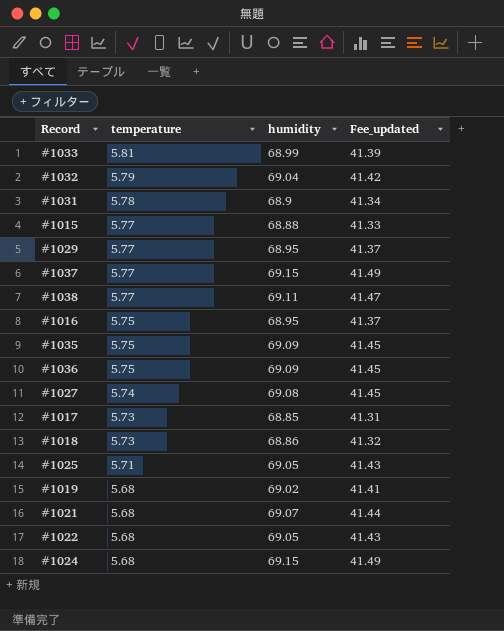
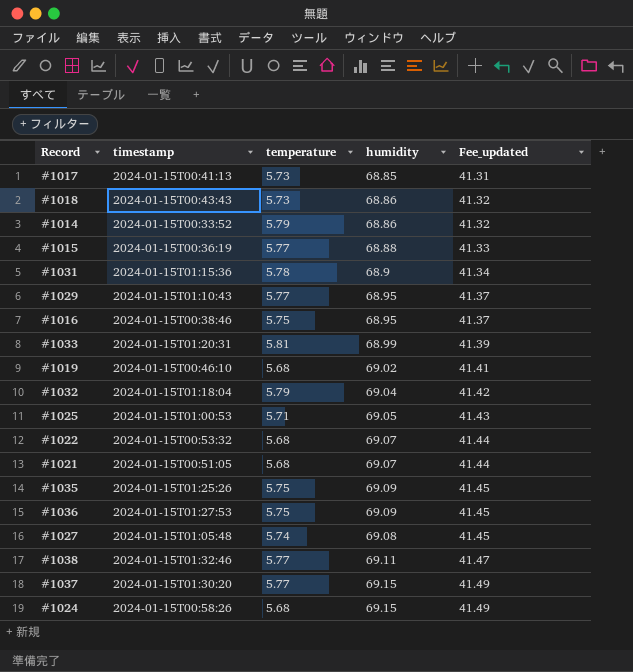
row order: temperature descending -> Fee_updated ascending
column timestamp | position: none -> 2
row #1014: none -> 2024-01-15T00:33:52 | 5.79 | 68.86 | 41.32
#1022 | humidity: 69.05 -> 69.07
#1022 | Fee_updated: 41.43 -> 41.44

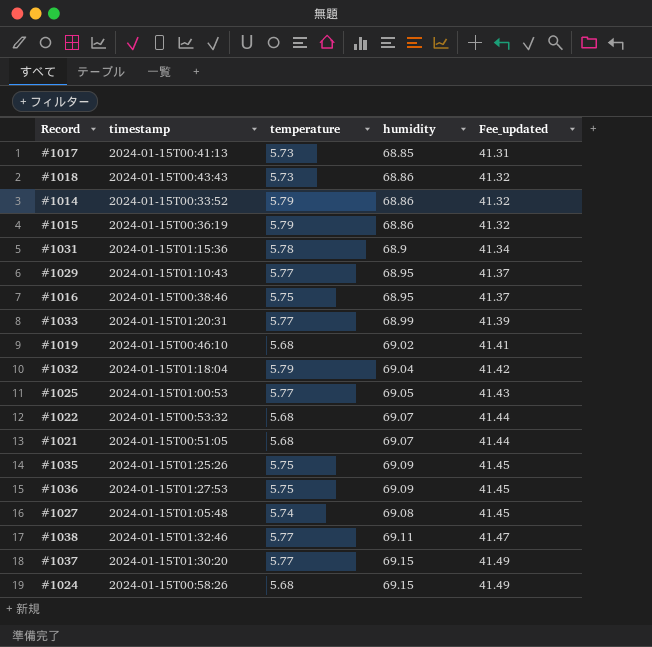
#1015 | temperature: 5.77 -> 5.79
#1015 | humidity: 68.88 -> 68.86
#1015 | Fee_updated: 41.33 -> 41.32
#1033 | temperature: 5.81 -> 5.77
#1025 | temperature: 5.71 -> 5.77

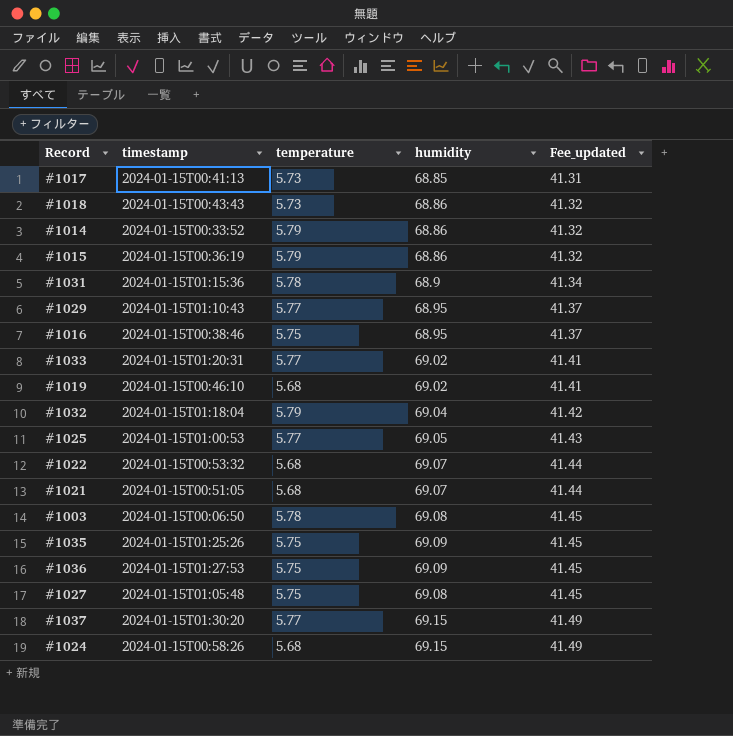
row #1038: 2024-01-15T01:32:46 | 5.77 | 69.11 | 41.47 -> none
#1033 | humidity: 68.99 -> 69.02
#1033 | Fee_updated: 41.39 -> 41.41
row #1003: none -> 2024-01-15T00:06:50 | 5.78 | 69.08 | 41.45
#1027 | temperature: 5.74 -> 5.75

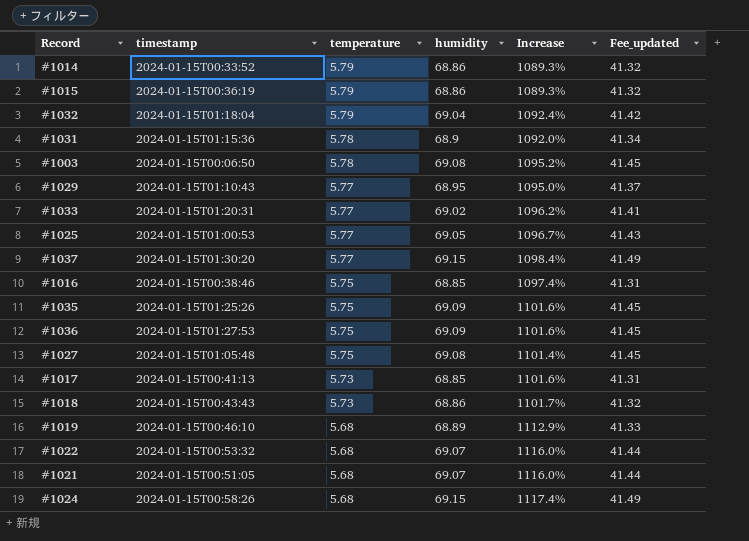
row order: Fee_updated ascending -> temperature descending
column Increase | formula: none -> ([humidity] - [temperature]) / [temperature]
#1016 | humidity: 68.95 -> 68.85
#1016 | Fee_updated: 41.37 -> 41.31
#1019 | humidity: 69.02 -> 68.89
#1019 | Fee_updated: 41.41 -> 41.33

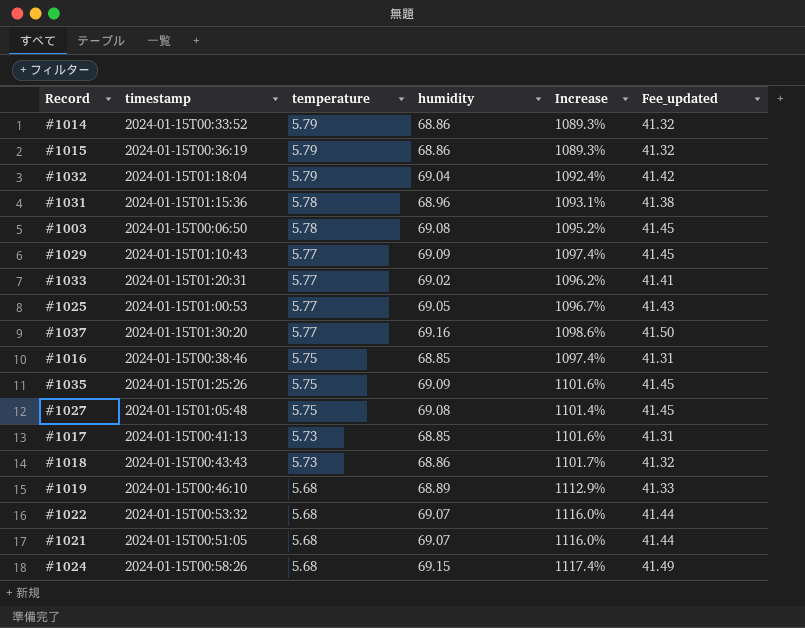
row #1036: 2024-01-15T01:27:53 | 5.75 | 69.09 | 1101.6% | 41.45 -> none
#1031 | humidity: 68.9 -> 68.96
#1031 | Increase: 1092.0% -> 1093.1%
#1031 | Fee_updated: 41.34 -> 41.38
#1029 | humidity: 68.95 -> 69.09
#1029 | Increase: 1095.0% -> 1097.4%
#1029 | Fee_updated: 41.37 -> 41.45
#1037 | humidity: 69.15 -> 69.16
#1037 | Increase: 1098.4% -> 1098.6%
#1037 | Fee_updated: 41.49 -> 41.50

